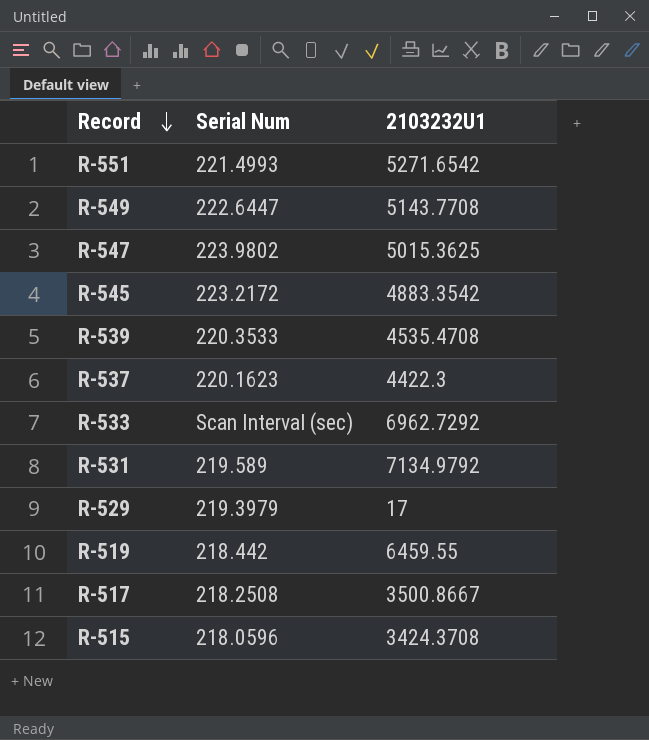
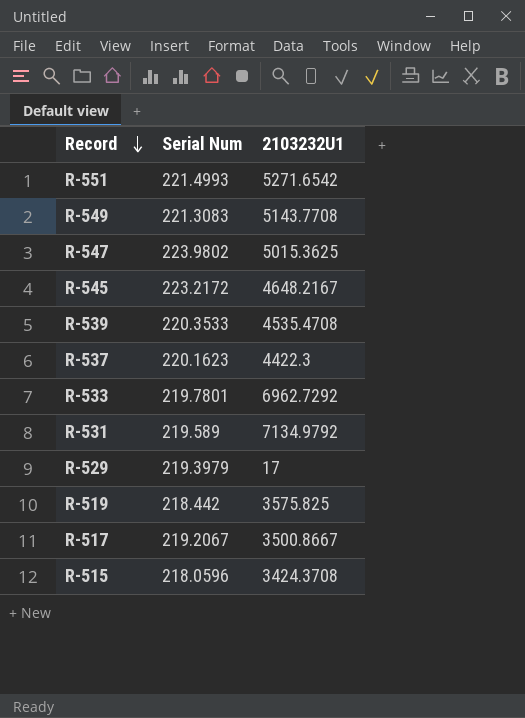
R-549 | Serial Num: 222.6447 -> 221.3083
R-545 | 2103232U1: 4883.3542 -> 4648.2167
R-533 | Serial Num: Scan Interval (sec) -> 219.7801
R-519 | 2103232U1: 6459.55 -> 3575.825
R-517 | Serial Num: 218.2508 -> 219.2067

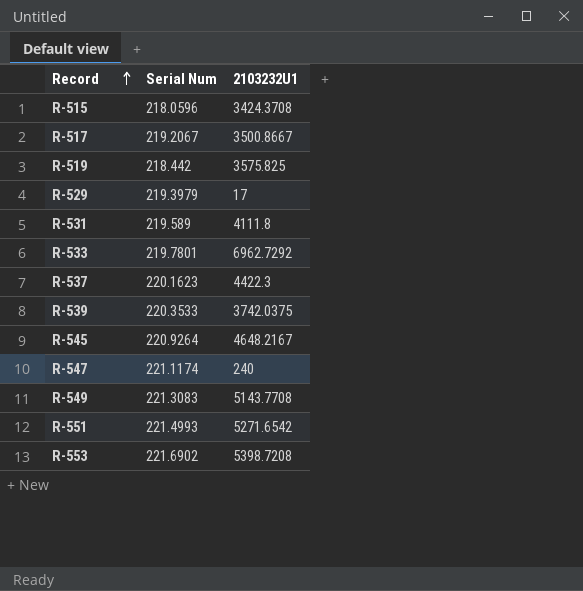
row order: Record descending -> Record ascending
R-531 | 2103232U1: 7134.9792 -> 4111.8
R-539 | 2103232U1: 4535.4708 -> 3742.0375
R-545 | Serial Num: 223.2172 -> 220.9264
R-547 | Serial Num: 223.9802 -> 221.1174
R-547 | 2103232U1: 5015.3625 -> 240
row R-553: none -> 221.6902 | 5398.7208

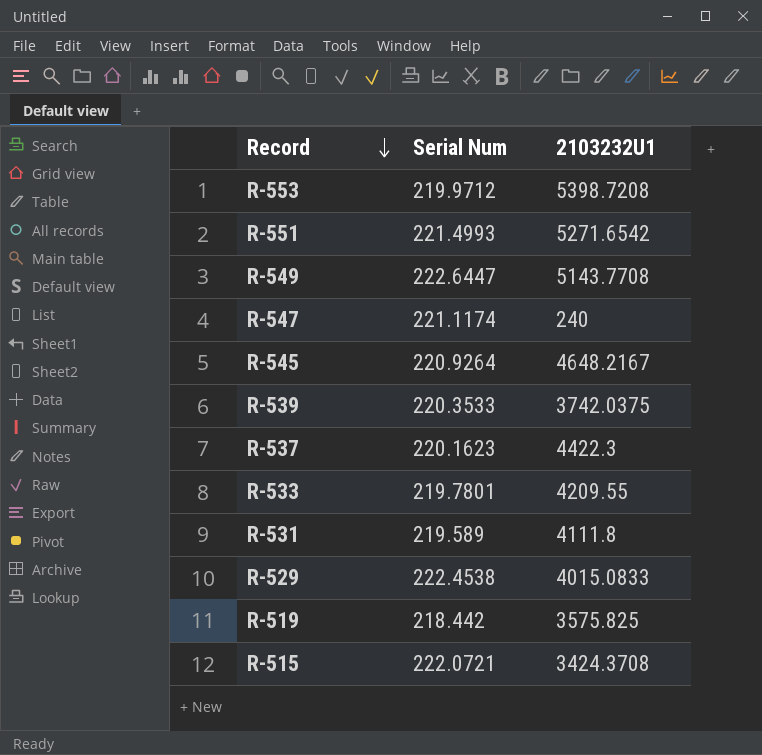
row order: Record ascending -> Record descending
row R-517: 219.2067 | 3500.8667 -> none
R-553 | Serial Num: 221.6902 -> 219.9712
R-549 | Serial Num: 221.3083 -> 222.6447
R-533 | 2103232U1: 6962.7292 -> 4209.55
R-529 | Serial Num: 219.3979 -> 222.4538
R-529 | 2103232U1: 17 -> 4015.0833
R-515 | Serial Num: 218.0596 -> 222.0721

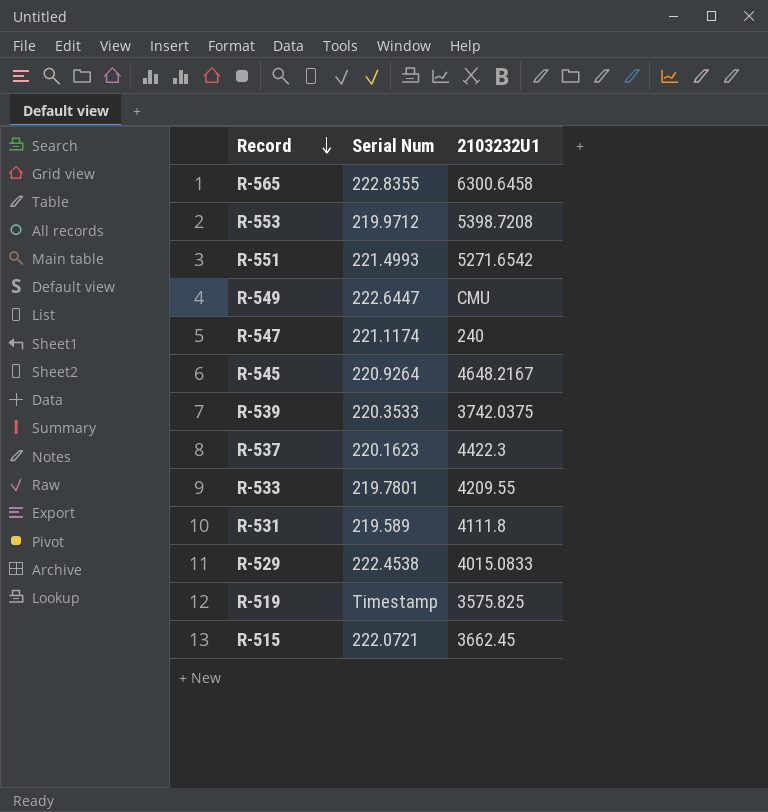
row R-565: none -> 222.8355 | 6300.6458
R-549 | 2103232U1: 5143.7708 -> CMU
R-519 | Serial Num: 218.442 -> Timestamp
R-515 | 2103232U1: 3424.3708 -> 3662.45

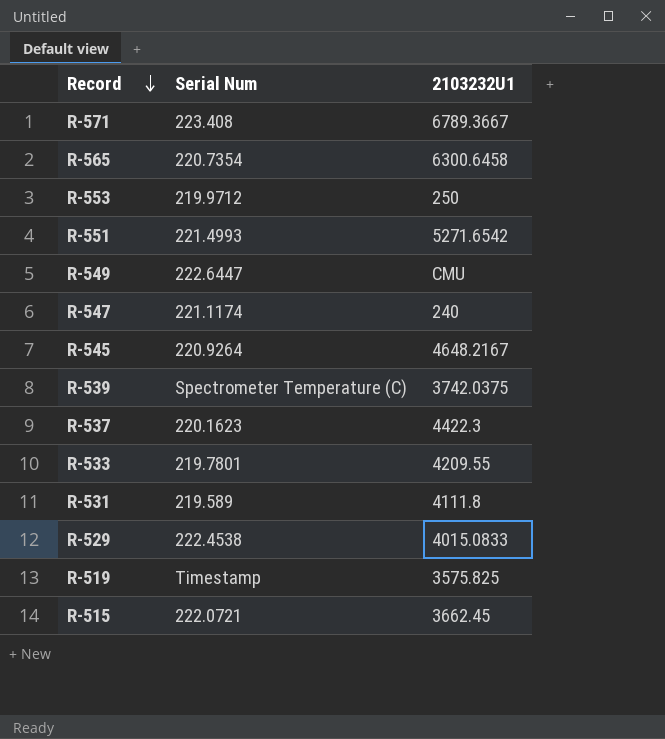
row R-571: none -> 223.408 | 6789.3667
R-565 | Serial Num: 222.8355 -> 220.7354
R-553 | 2103232U1: 5398.7208 -> 250
R-539 | Serial Num: 220.3533 -> Spectrometer Temperature (C)

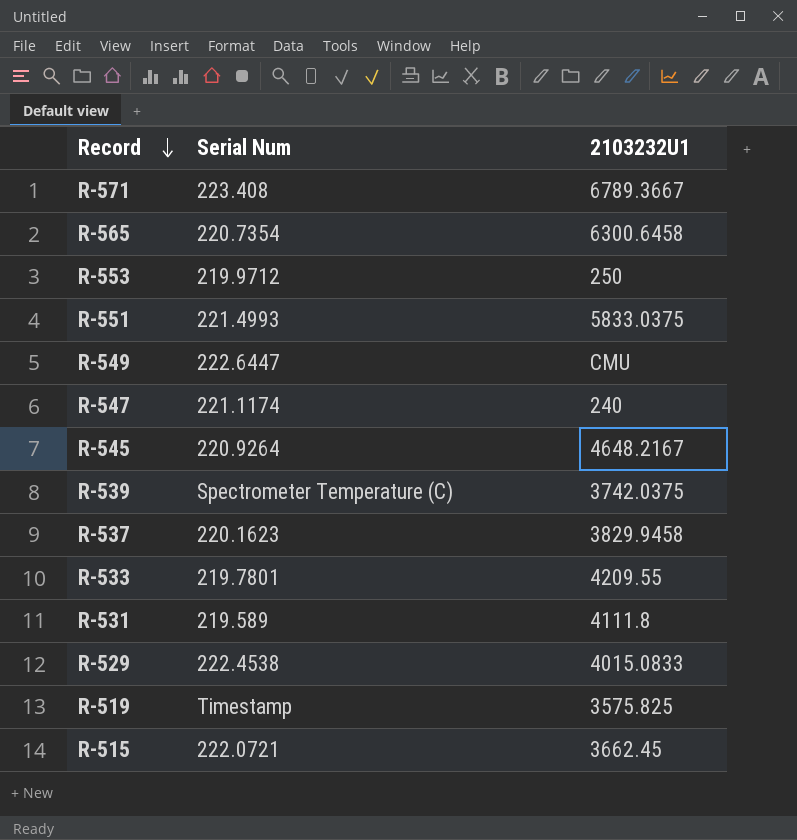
R-551 | 2103232U1: 5271.6542 -> 5833.0375
R-537 | 2103232U1: 4422.3 -> 3829.9458

